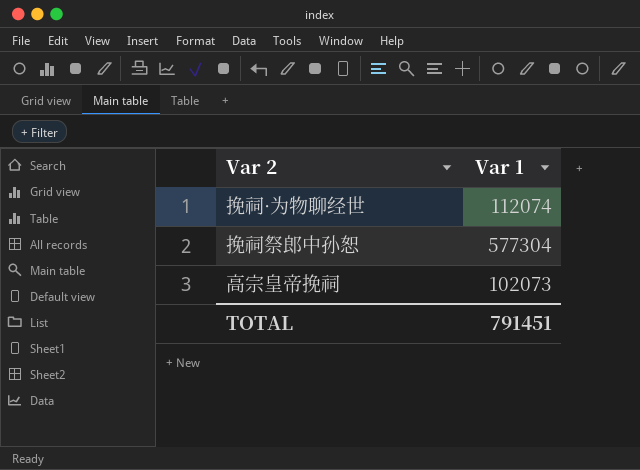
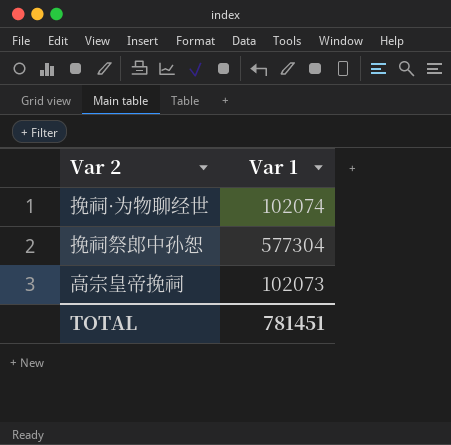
挽祠·为物聊经世 | Var 1: 112074 -> 102074
TOTAL | Var 1: 791451 -> 781451

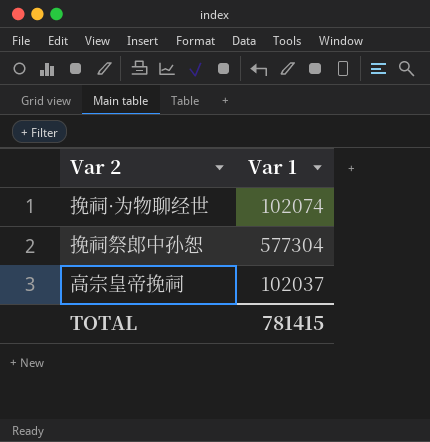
高宗皇帝挽祠 | Var 1: 102073 -> 102037
TOTAL | Var 1: 781451 -> 781415

